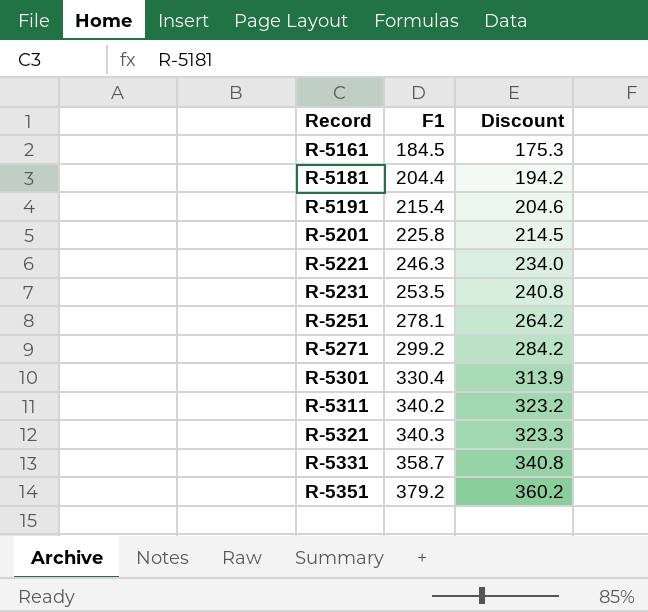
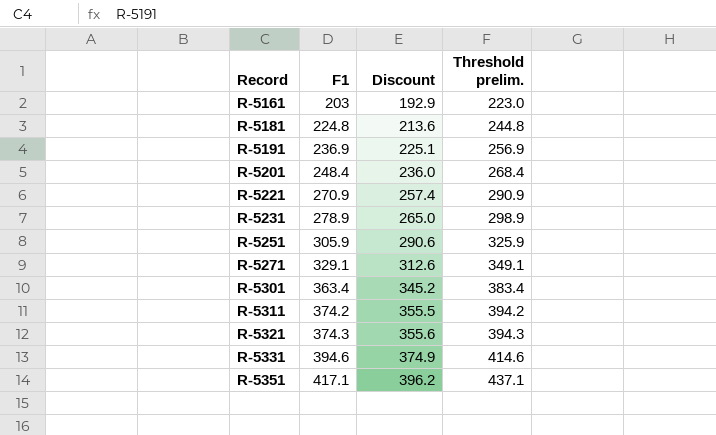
column Threshold prelim. | formula: none -> [F1] + 20
R-5161 | F1: 184.5 -> 203
R-5161 | Discount: 175.3 -> 192.9
R-5181 | F1: 204.4 -> 224.8
R-5181 | Discount: 194.2 -> 213.6
R-5191 | F1: 215.4 -> 236.9
R-5191 | Discount: 204.6 -> 225.1
R-5201 | F1: 225.8 -> 248.4
R-5201 | Discount: 214.5 -> 236.0
R-5221 | F1: 246.3 -> 270.9
R-5221 | Discount: 234.0 -> 257.4
R-5231 | F1: 253.5 -> 278.9
R-5231 | Discount: 240.8 -> 265.0
R-5251 | F1: 278.1 -> 305.9
R-5251 | Discount: 264.2 -> 290.6
R-5271 | F1: 299.2 -> 329.1
R-5271 | Discount: 284.2 -> 312.6
R-5301 | F1: 330.4 -> 363.4
R-5301 | Discount: 313.9 -> 345.2
R-5311 | F1: 340.2 -> 374.2
R-5311 | Discount: 323.2 -> 355.5
R-5321 | F1: 340.3 -> 374.3
R-5321 | Discount: 323.3 -> 355.6
R-5331 | F1: 358.7 -> 394.6
R-5331 | Discount: 340.8 -> 374.9
R-5351 | F1: 379.2 -> 417.1
R-5351 | Discount: 360.2 -> 396.2

